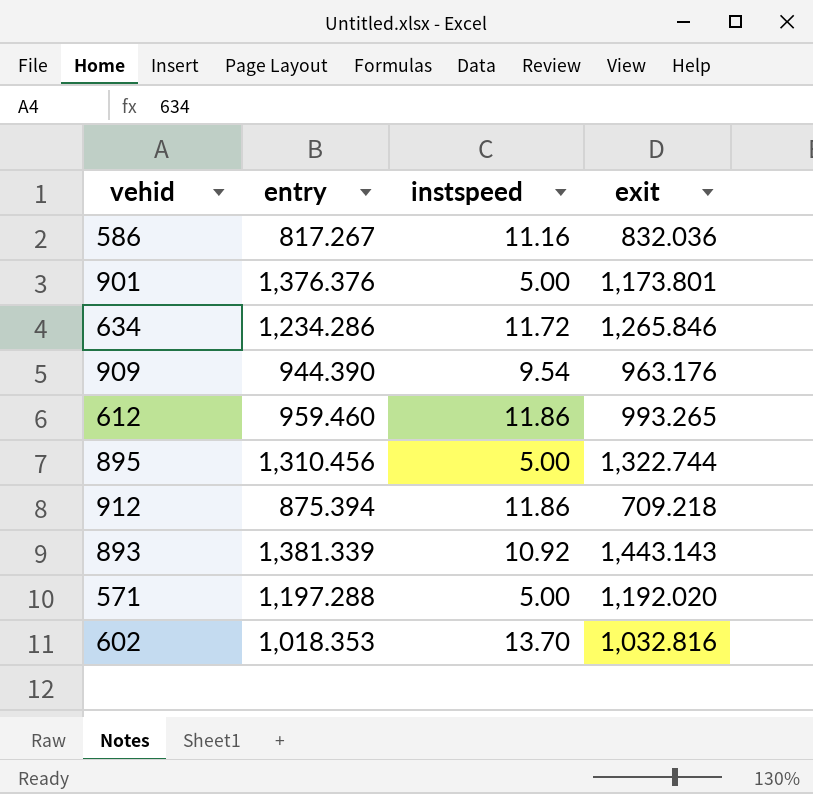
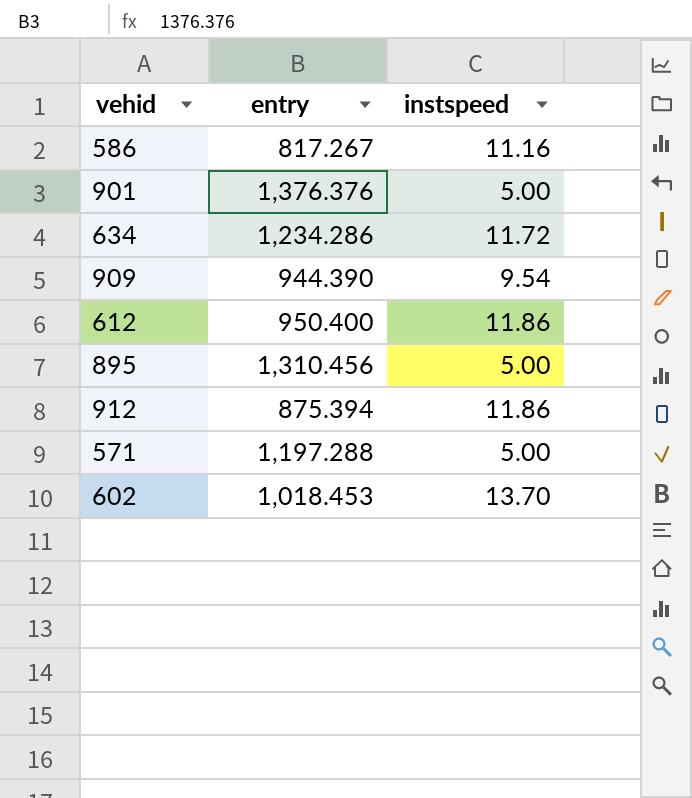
column exit | position: 4 -> none
row 893: 1,381.339 | 10.92 | 1,443.143 -> none
612 | entry: 959.460 -> 950.400
602 | entry: 1,018.353 -> 1,018.453

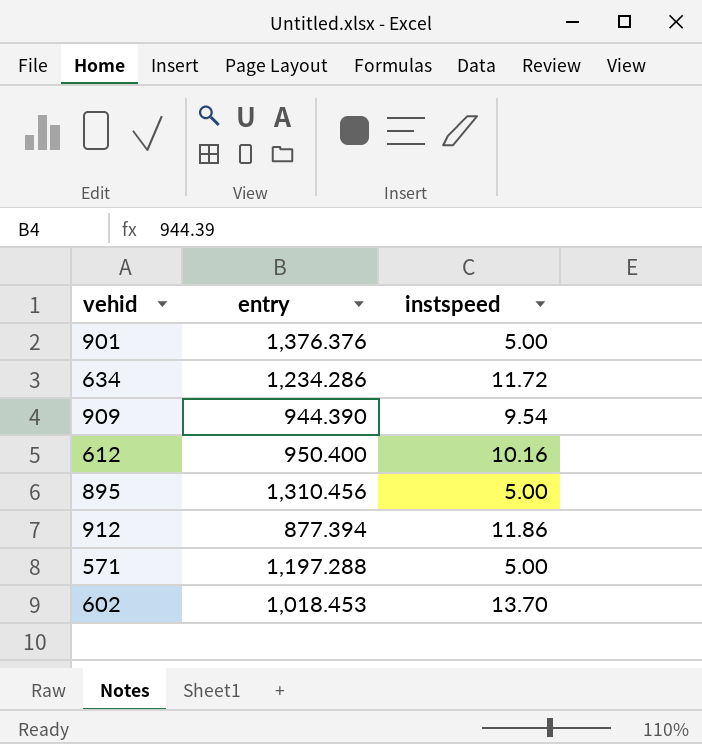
row 586: 817.267 | 11.16 -> none
612 | instspeed: 11.86 -> 10.16
912 | entry: 875.394 -> 877.394

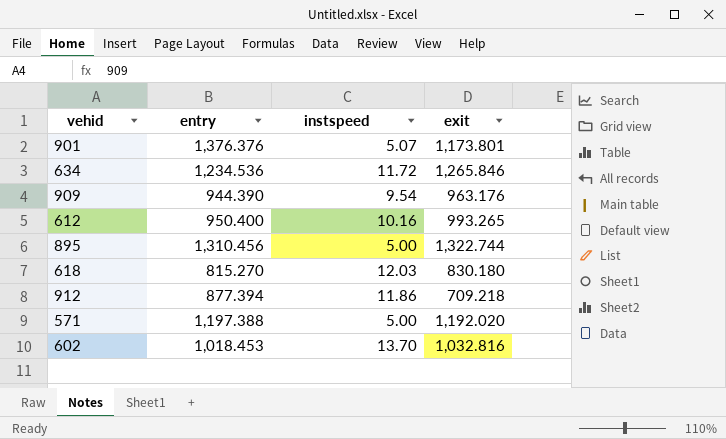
column exit | position: none -> 4
901 | instspeed: 5.00 -> 5.07
634 | entry: 1,234.286 -> 1,234.536
row 618: none -> 815.270 | 12.03 | 830.180
571 | entry: 1,197.288 -> 1,197.388

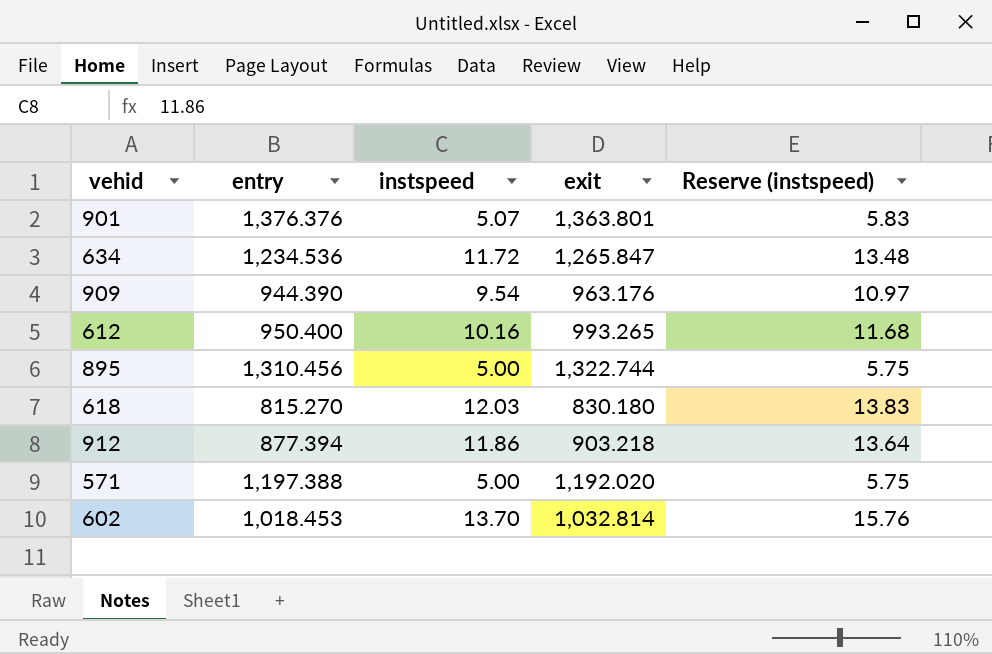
column Reserve (instspeed) | formula: none -> [instspeed] * 1.15
901 | exit: 1,173.801 -> 1,363.801
634 | exit: 1,265.846 -> 1,265.847
912 | exit: 709.218 -> 903.218
602 | exit: 1,032.816 -> 1,032.814

